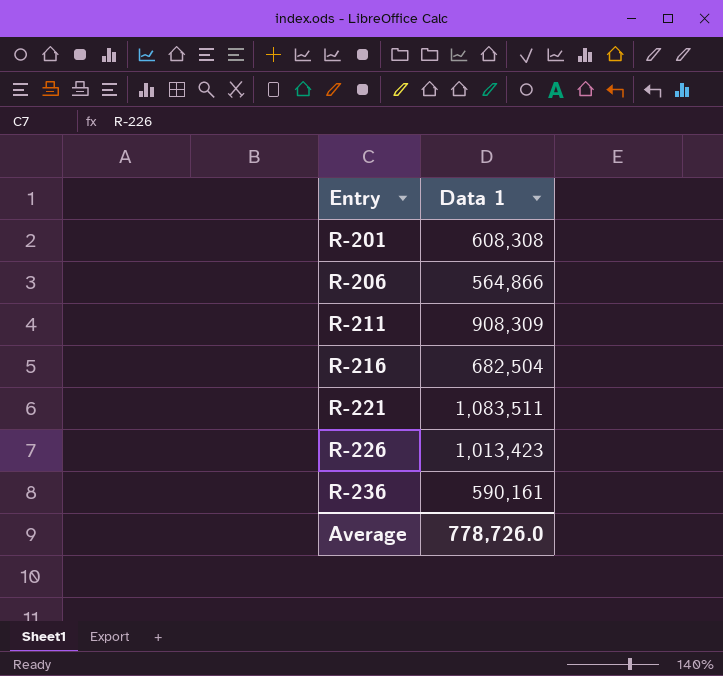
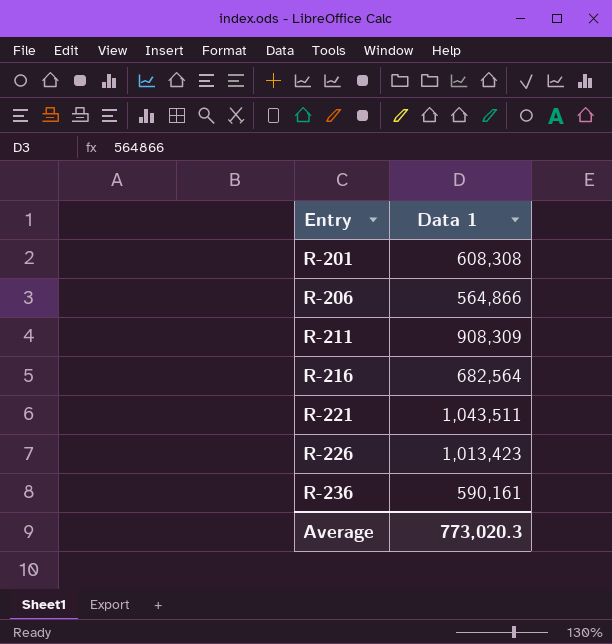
R-216 | Data 1: 682,504 -> 682,564
R-221 | Data 1: 1,083,511 -> 1,043,511
Average | Data 1: 778,726.0 -> 773,020.3

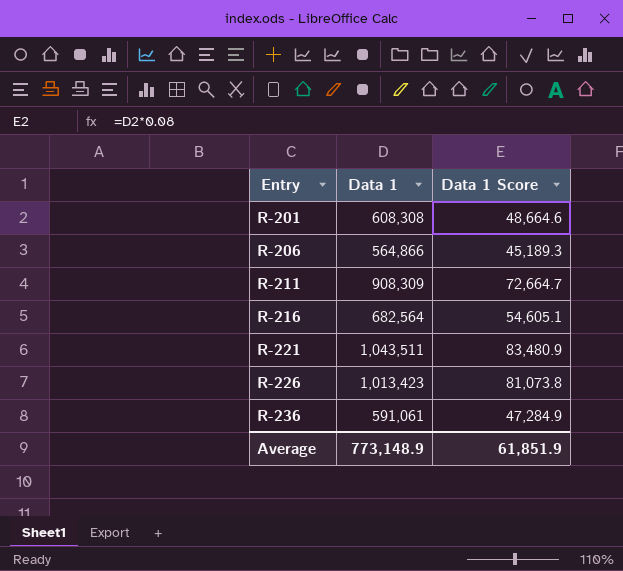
column Data 1 Score | formula: none -> [Data 1] * 0.08
R-236 | Data 1: 590,161 -> 591,061
Average | Data 1: 773,020.3 -> 773,148.9

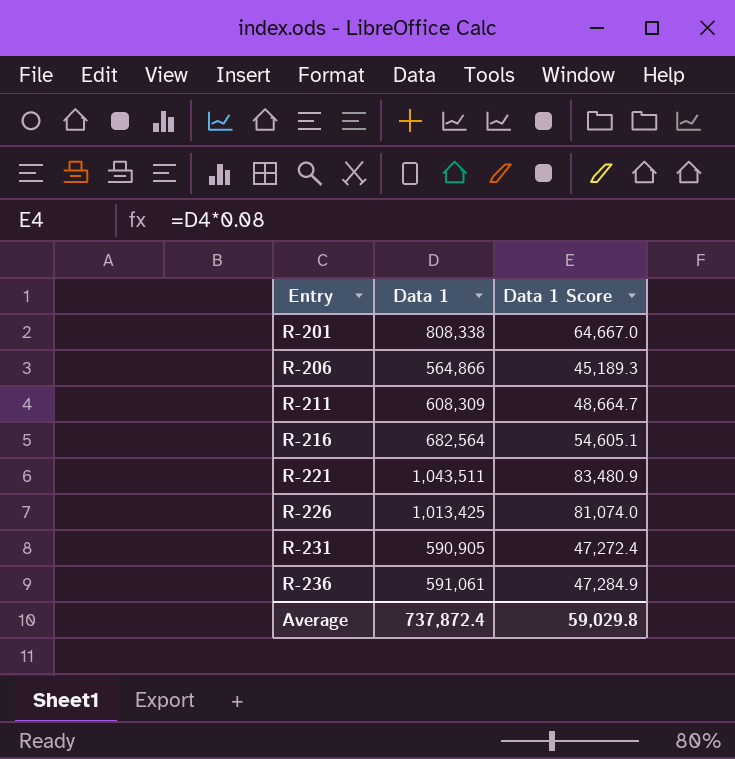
R-201 | Data 1: 608,308 -> 808,338
R-201 | Data 1 Score: 48,664.6 -> 64,667.0
R-211 | Data 1: 908,309 -> 608,309
R-211 | Data 1 Score: 72,664.7 -> 48,664.7
R-226 | Data 1: 1,013,423 -> 1,013,425
R-226 | Data 1 Score: 81,073.8 -> 81,074.0
row R-231: none -> 590,905 | 47,272.4
Average | Data 1: 773,148.9 -> 737,872.4
Average | Data 1 Score: 61,851.9 -> 59,029.8

